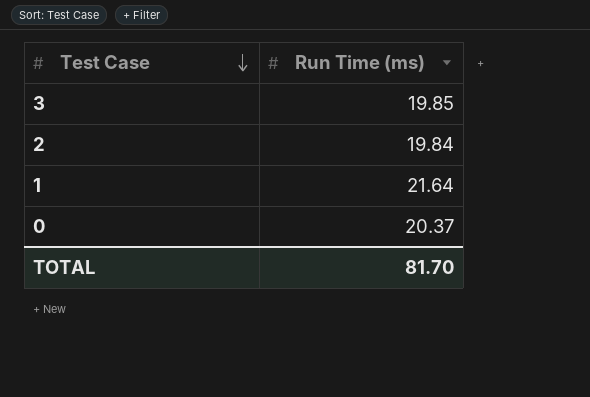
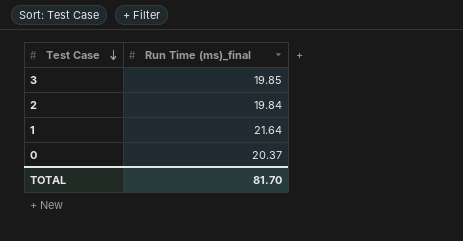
column name: Run Time (ms) -> Run Time (ms)_final

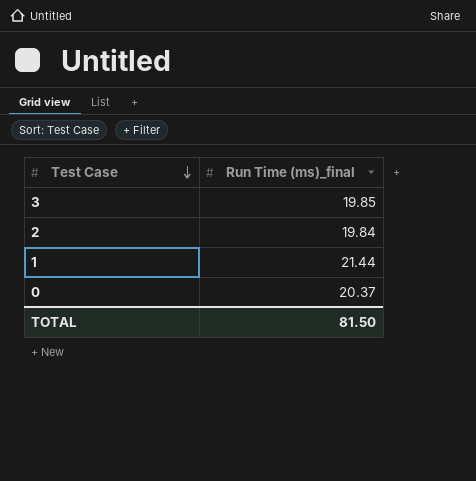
1 | Run Time (ms)_final: 21.64 -> 21.44
TOTAL | Run Time (ms)_final: 81.70 -> 81.50

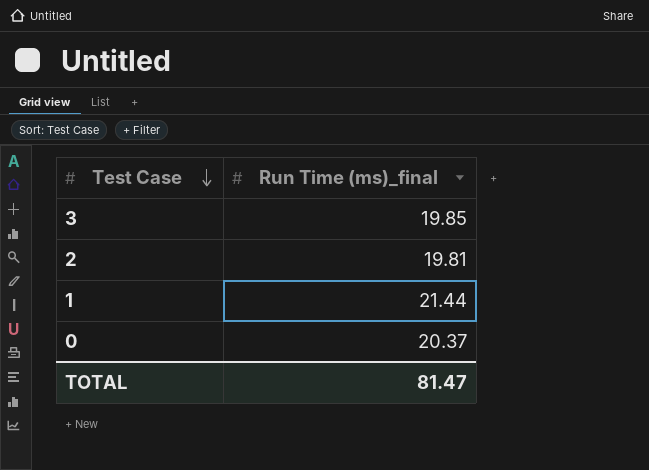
2 | Run Time (ms)_final: 19.84 -> 19.81
TOTAL | Run Time (ms)_final: 81.50 -> 81.47

